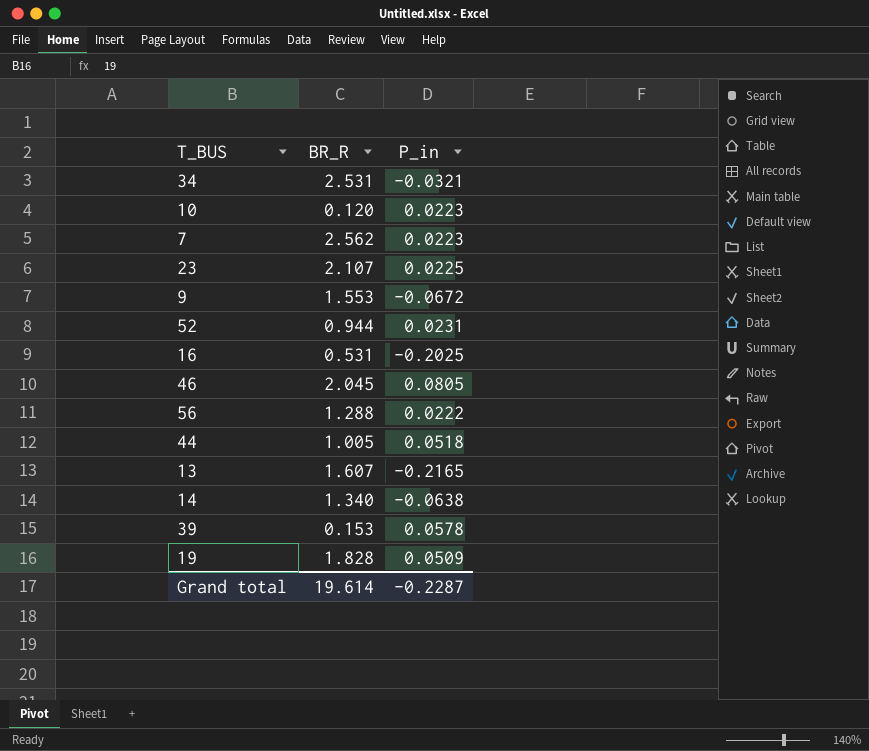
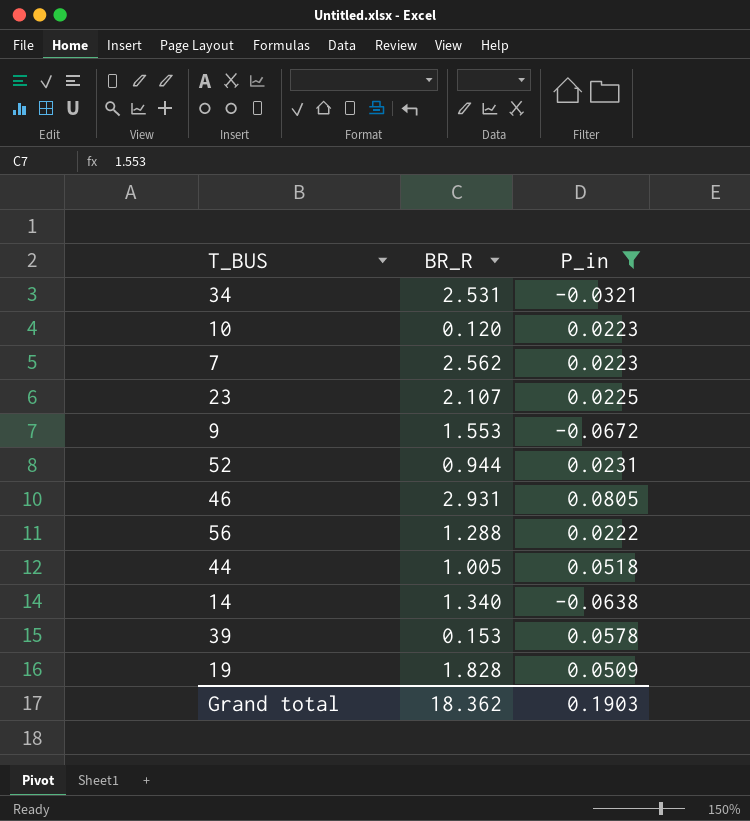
filter: none -> P_in >= -0.0672
46 | BR_R: 2.045 -> 2.931
Grand total | BR_R: 19.614 -> 18.362
Grand total | P_in: -0.2287 -> 0.1903

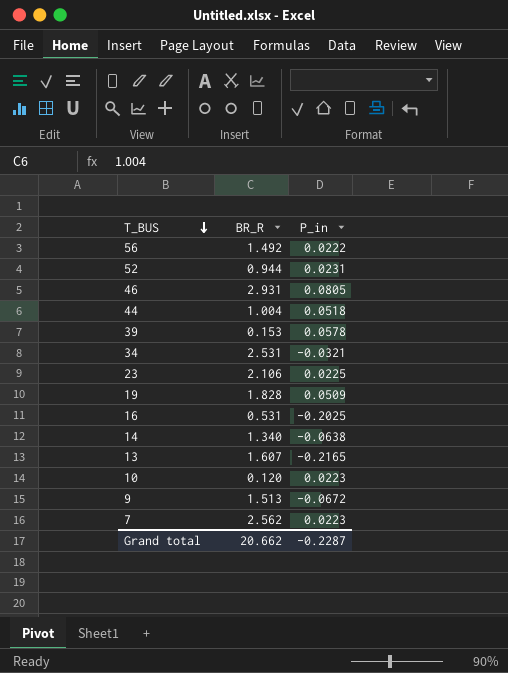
filter: P_in >= -0.0672 -> none
row order: none -> T_BUS descending
56 | BR_R: 1.288 -> 1.492
44 | BR_R: 1.005 -> 1.004
23 | BR_R: 2.107 -> 2.106
9 | BR_R: 1.553 -> 1.513
Grand total | BR_R: 18.362 -> 20.662
Grand total | P_in: 0.1903 -> -0.2287

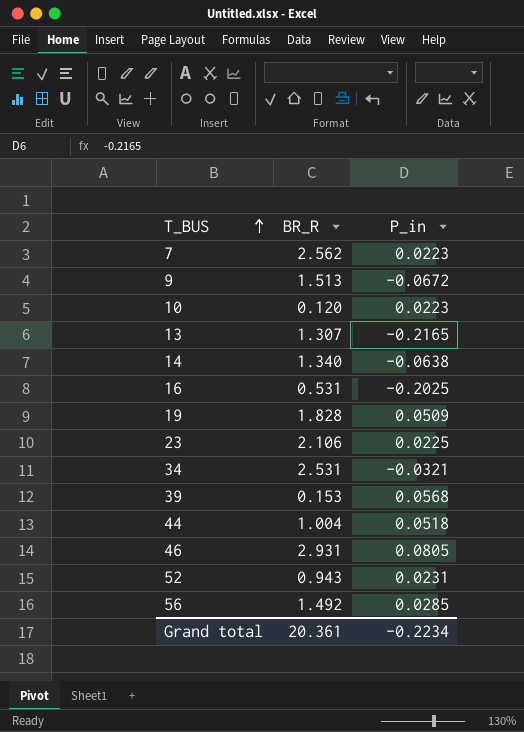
row order: T_BUS descending -> T_BUS ascending
13 | BR_R: 1.607 -> 1.307
39 | P_in: 0.0578 -> 0.0568
52 | BR_R: 0.944 -> 0.943
56 | P_in: 0.0222 -> 0.0285
Grand total | BR_R: 20.662 -> 20.361
Grand total | P_in: -0.2287 -> -0.2234

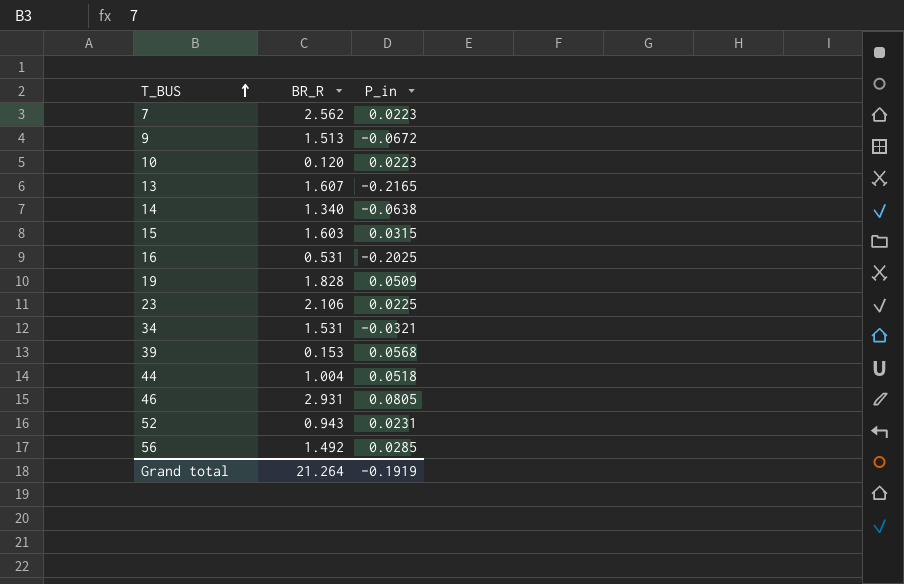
13 | BR_R: 1.307 -> 1.607
row 15: none -> 1.603 | 0.0315
34 | BR_R: 2.531 -> 1.531
Grand total | BR_R: 20.361 -> 21.264
Grand total | P_in: -0.2234 -> -0.1919

